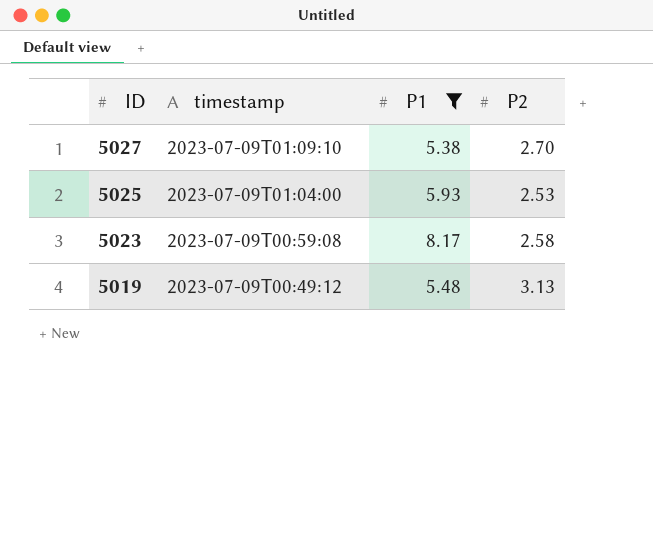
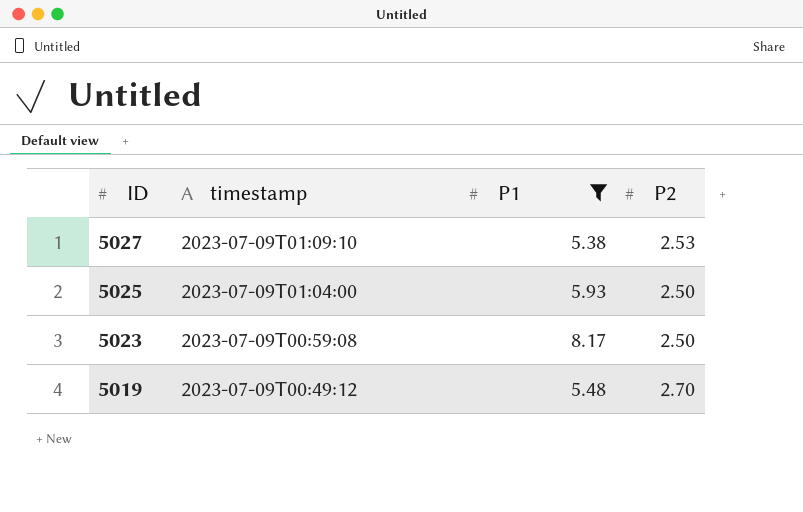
5027 | P2: 2.70 -> 2.53
5025 | P2: 2.53 -> 2.50
5023 | P2: 2.58 -> 2.50
5019 | P2: 3.13 -> 2.70

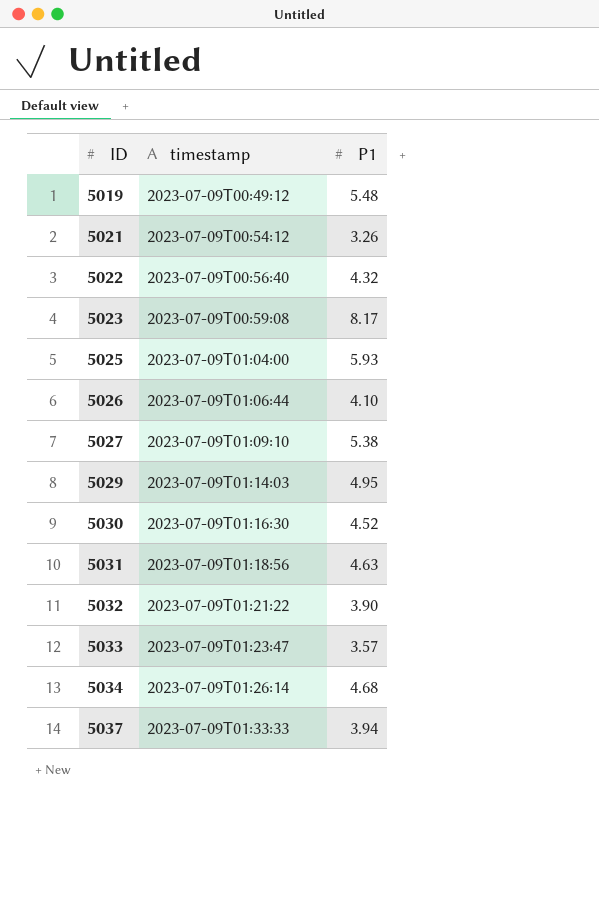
filter: P1 >= 5.38 -> none
row order: ID descending -> ID ascending
column P2 | position: 4 -> none

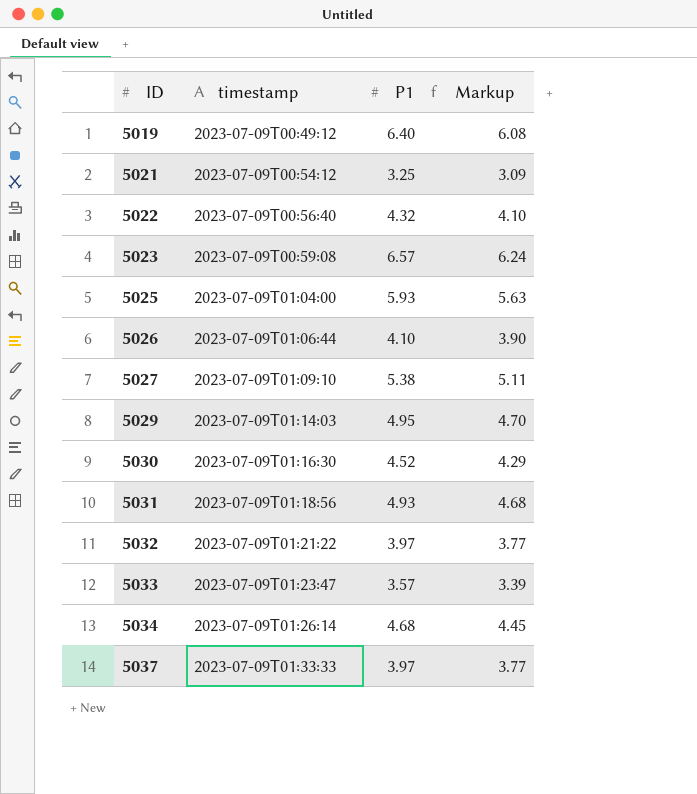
column Markup | formula: none -> [P1] * 0.95
5019 | P1: 5.48 -> 6.40
5021 | P1: 3.26 -> 3.25
5023 | P1: 8.17 -> 6.57
5031 | P1: 4.63 -> 4.93
5032 | P1: 3.90 -> 3.97
5037 | P1: 3.94 -> 3.97

